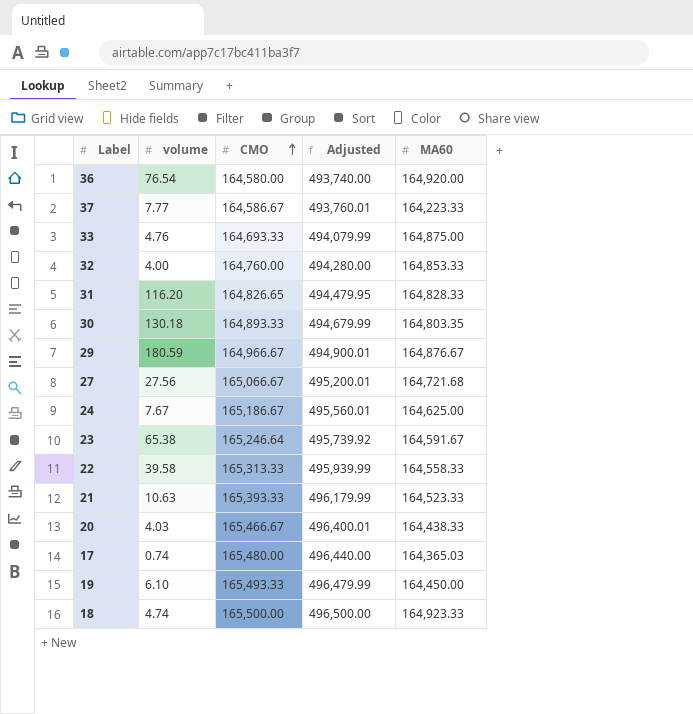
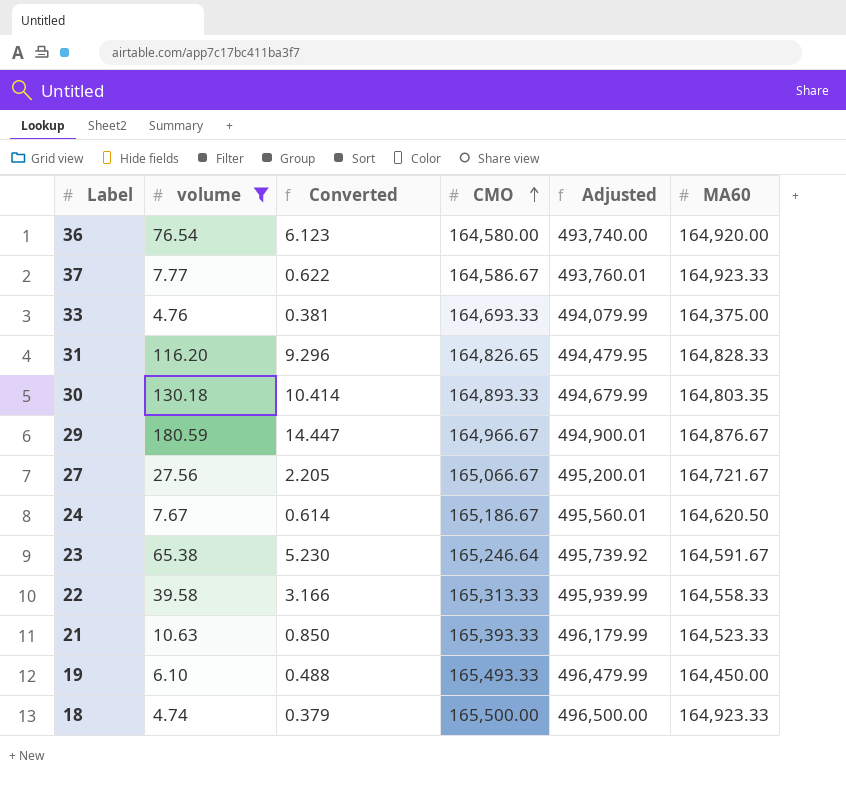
filter: none -> volume >= 4.74
column Converted | formula: none -> [volume] * 0.08
37 | MA60: 164,223.33 -> 164,923.33
33 | MA60: 164,875.00 -> 164,375.00
27 | MA60: 164,721.68 -> 164,721.67
24 | MA60: 164,625.00 -> 164,620.50

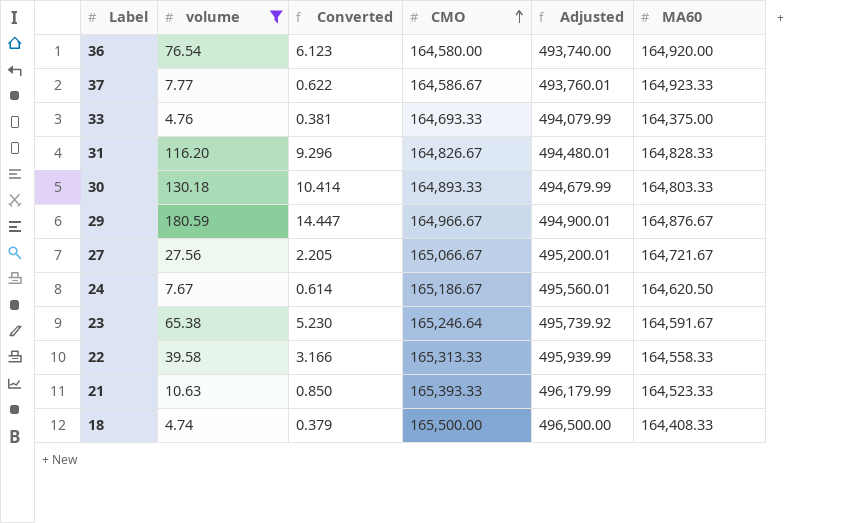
row 19: 6.10 | 0.488 | 165,493.33 | 496,479.99 | 164,450.00 -> none
31 | CMO: 164,826.65 -> 164,826.67
31 | Adjusted: 494,479.95 -> 494,480.01
30 | MA60: 164,803.35 -> 164,803.33
18 | MA60: 164,923.33 -> 164,408.33

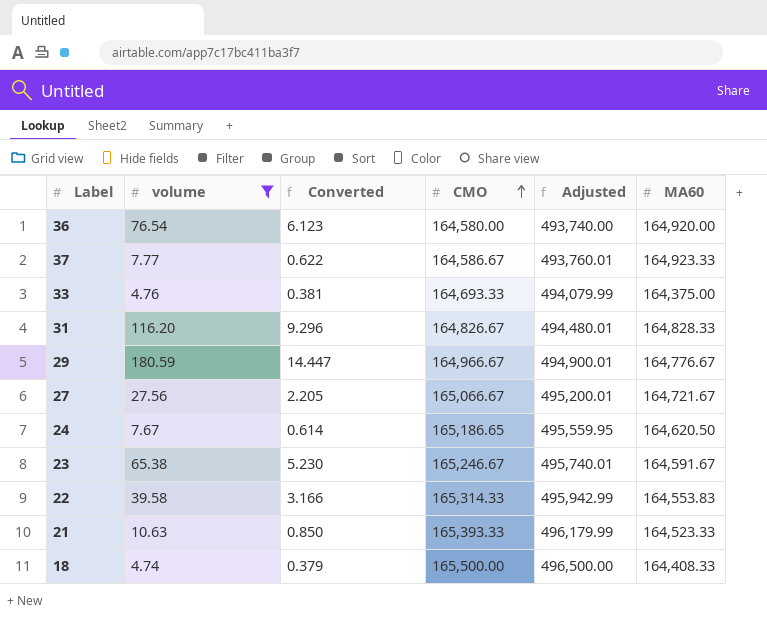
row 30: 130.18 | 10.414 | 164,893.33 | 494,679.99 | 164,803.33 -> none
29 | MA60: 164,876.67 -> 164,776.67
24 | CMO: 165,186.67 -> 165,186.65
24 | Adjusted: 495,560.01 -> 495,559.95
23 | CMO: 165,246.64 -> 165,246.67
23 | Adjusted: 495,739.92 -> 495,740.01
22 | CMO: 165,313.33 -> 165,314.33
22 | Adjusted: 495,939.99 -> 495,942.99
22 | MA60: 164,558.33 -> 164,553.83

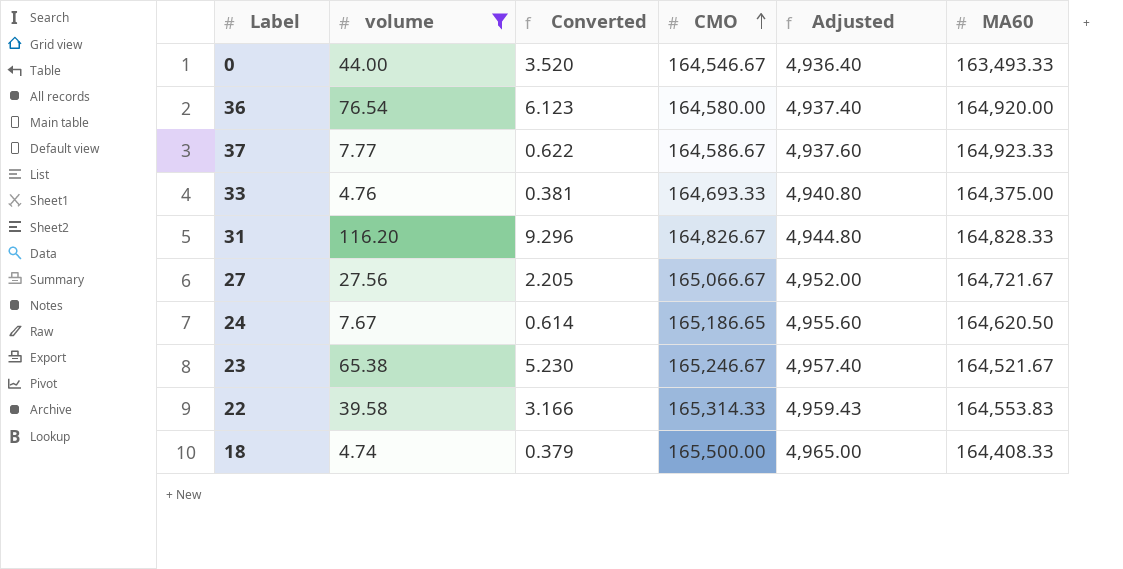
column Adjusted | formula: [CMO] * 3 -> [CMO] * 0.03
row 29: 180.59 | 14.447 | 164,966.67 | 494,900.01 | 164,776.67 -> none
row 21: 10.63 | 0.850 | 165,393.33 | 496,179.99 | 164,523.33 -> none
row 0: none -> 44.00 | 3.520 | 164,546.67 | 4,936.40 | 163,493.33
23 | MA60: 164,591.67 -> 164,521.67

